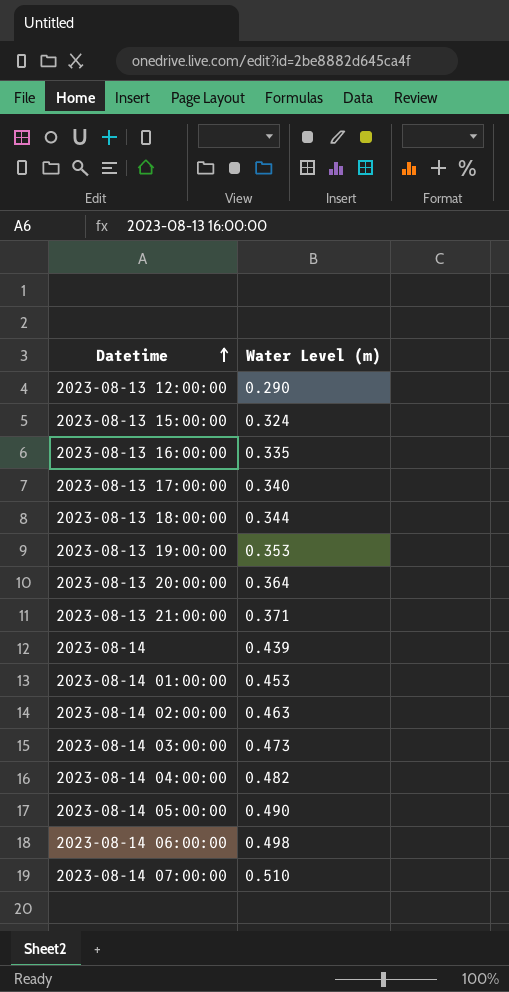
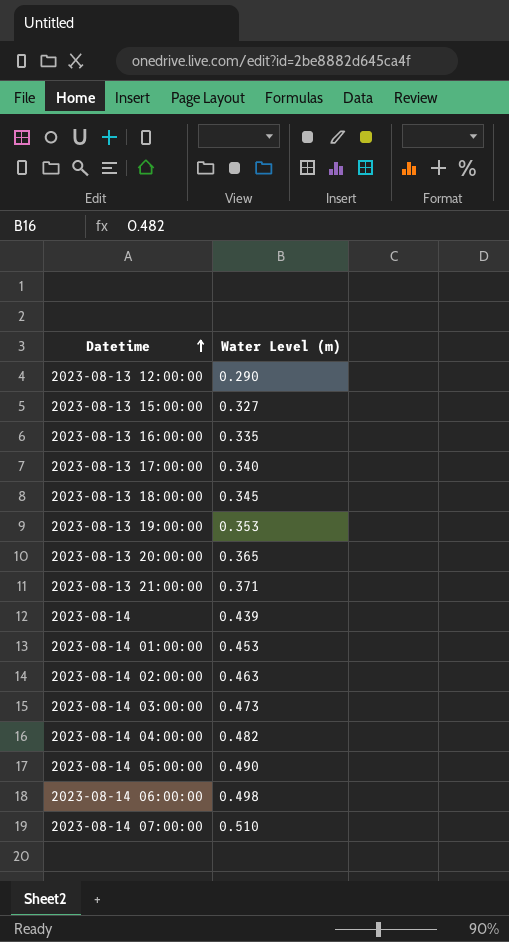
2023-08-13 15:00:00 | Water Level (m): 0.324 -> 0.327
2023-08-13 18:00:00 | Water Level (m): 0.344 -> 0.345
2023-08-13 20:00:00 | Water Level (m): 0.364 -> 0.365

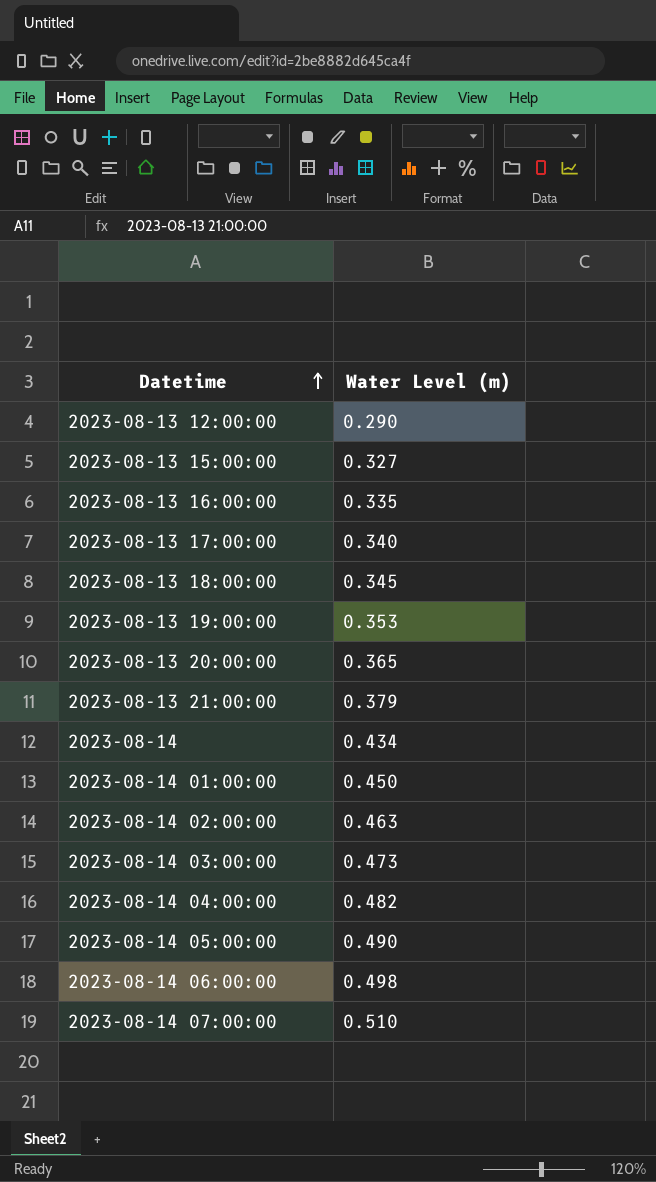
2023-08-13 21:00:00 | Water Level (m): 0.371 -> 0.379
2023-08-14 | Water Level (m): 0.439 -> 0.434
2023-08-14 01:00:00 | Water Level (m): 0.453 -> 0.450

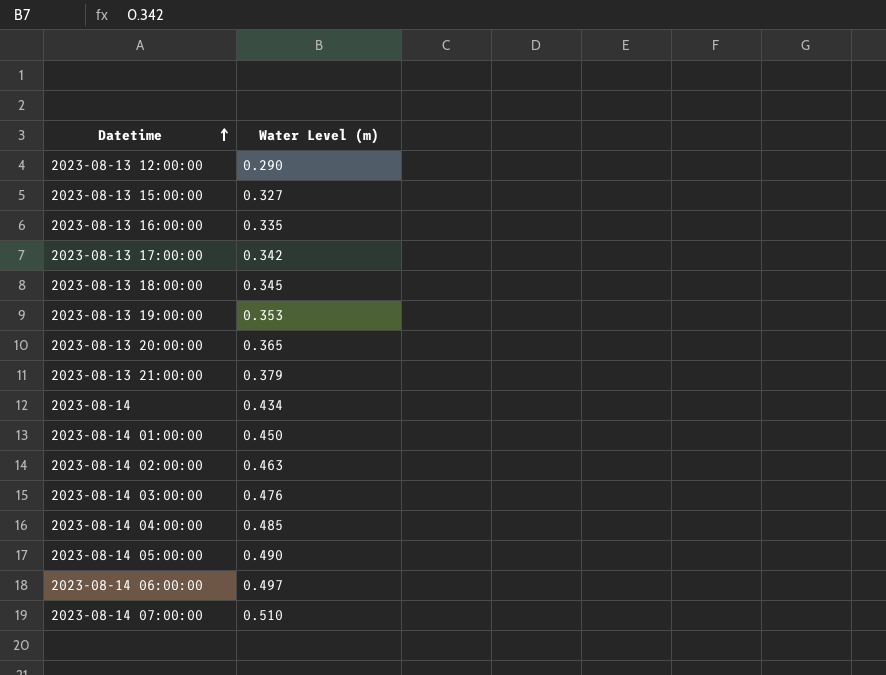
2023-08-13 17:00:00 | Water Level (m): 0.340 -> 0.342
2023-08-14 03:00:00 | Water Level (m): 0.473 -> 0.476
2023-08-14 04:00:00 | Water Level (m): 0.482 -> 0.485
2023-08-14 06:00:00 | Water Level (m): 0.498 -> 0.497

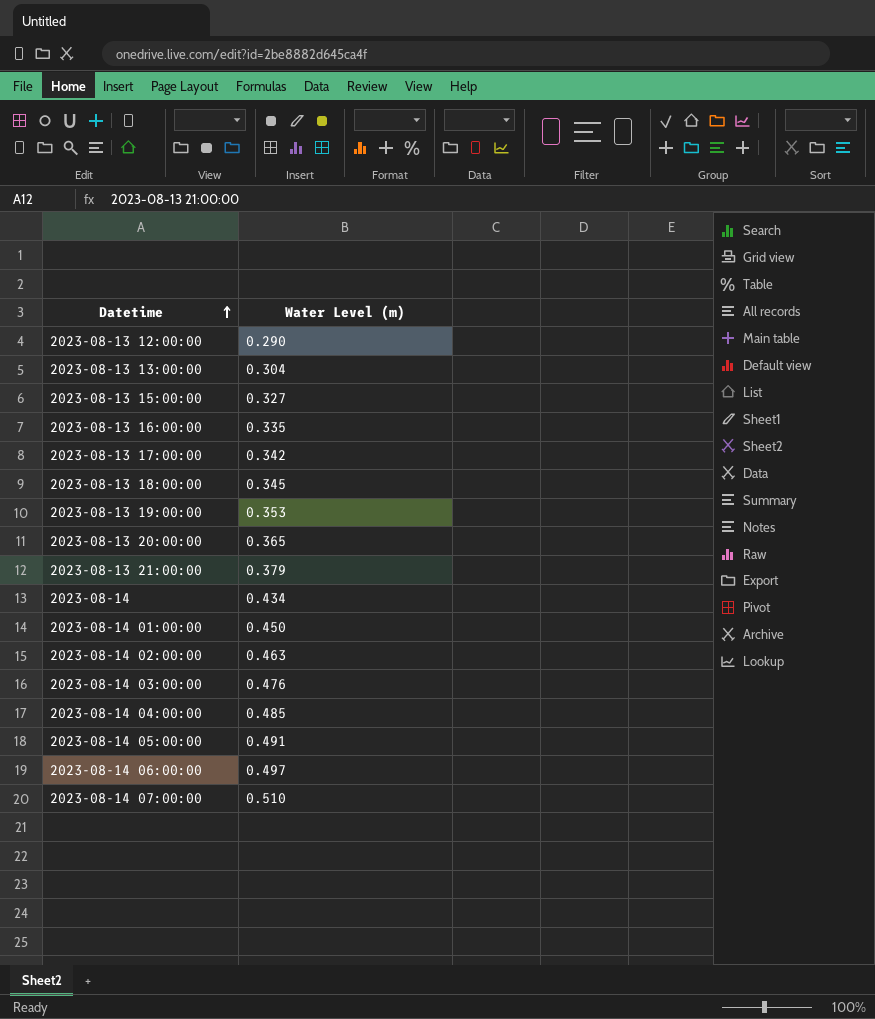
row 2023-08-13 13:00:00: none -> 0.304
2023-08-14 05:00:00 | Water Level (m): 0.490 -> 0.491

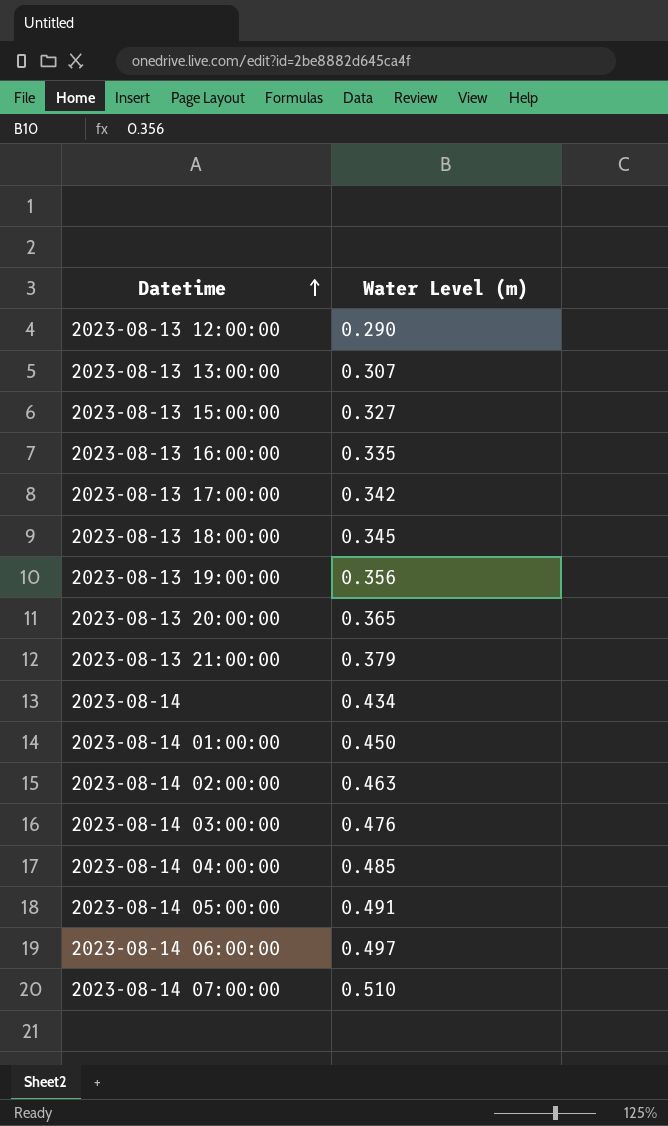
2023-08-13 13:00:00 | Water Level (m): 0.304 -> 0.307
2023-08-13 19:00:00 | Water Level (m): 0.353 -> 0.356

